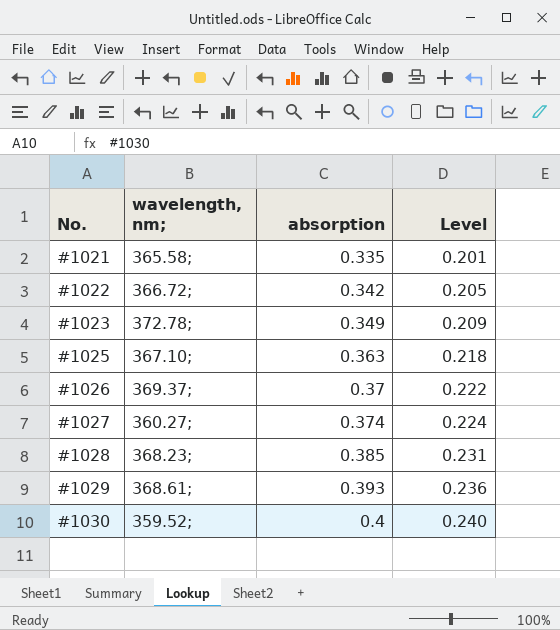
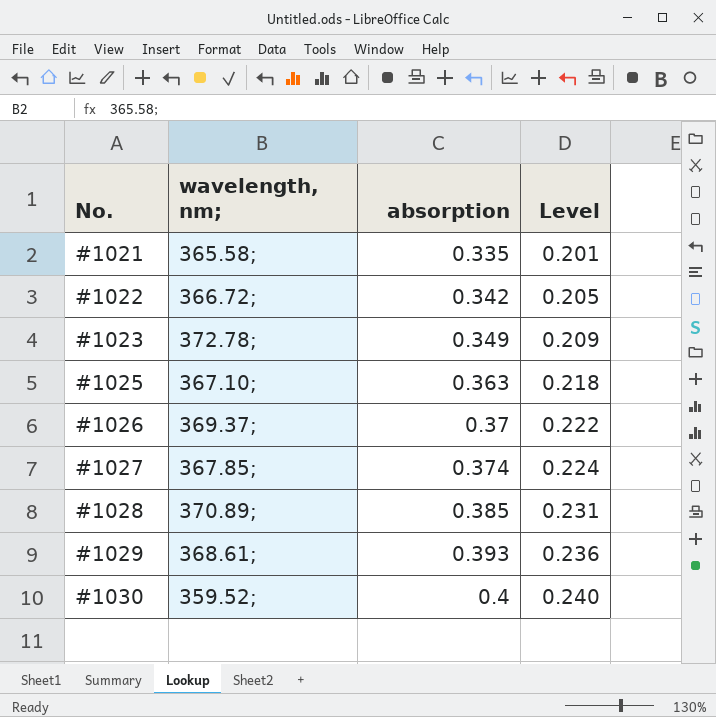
#1027 | wavelength, nm;: 360.27; -> 367.85;
#1028 | wavelength, nm;: 368.23; -> 370.89;

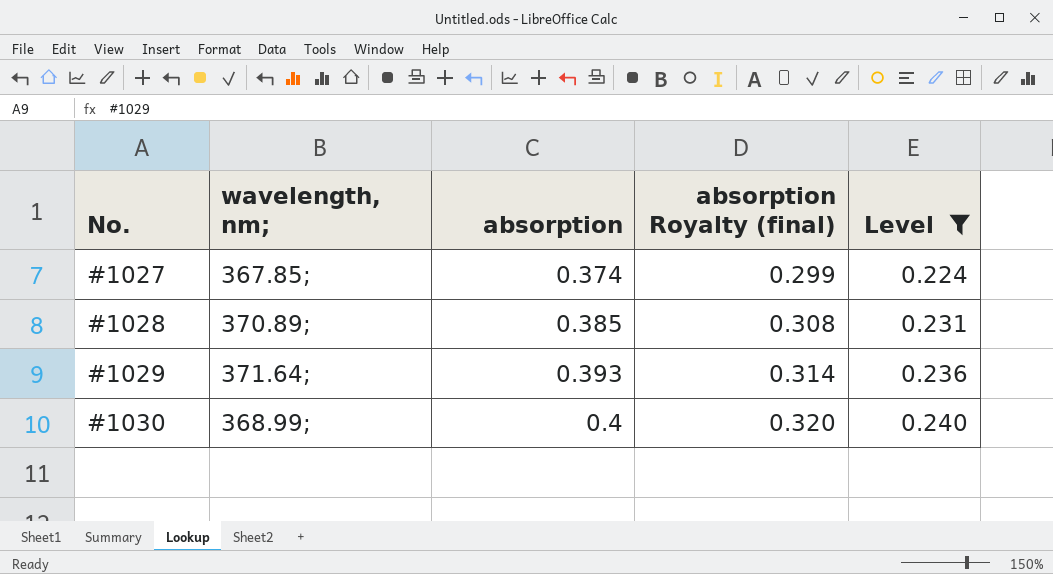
filter: none -> Level >= 0.224
column absorption Royalty (final) | formula: none -> [absorption] * 0.8
#1029 | wavelength, nm;: 368.61; -> 371.64;
#1030 | wavelength, nm;: 359.52; -> 368.99;

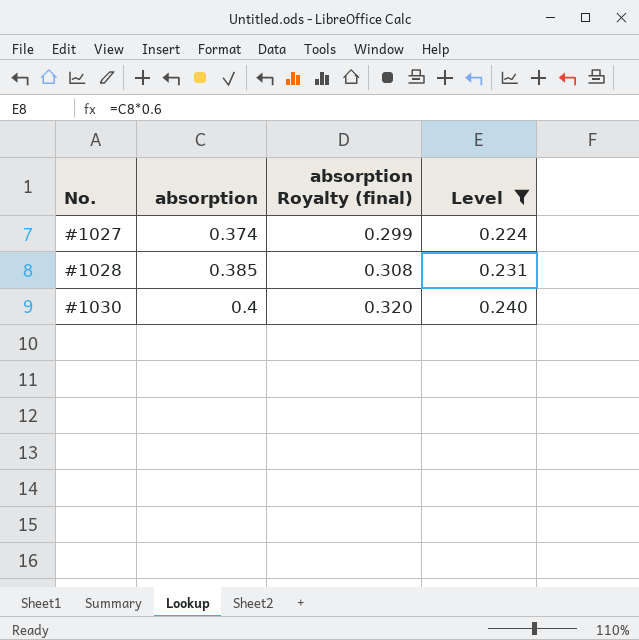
column wavelength, nm; | position: 2 -> none
row #1029: 371.64; | 0.393 | 0.314 | 0.236 -> none

